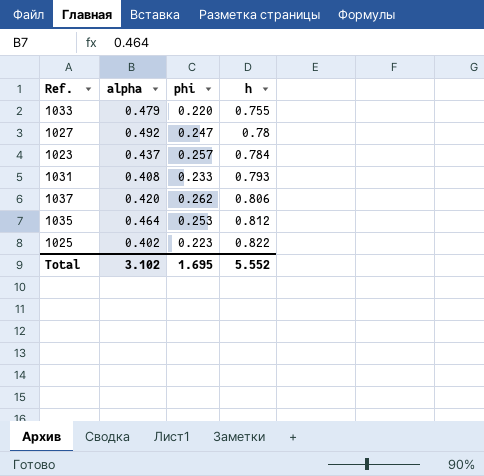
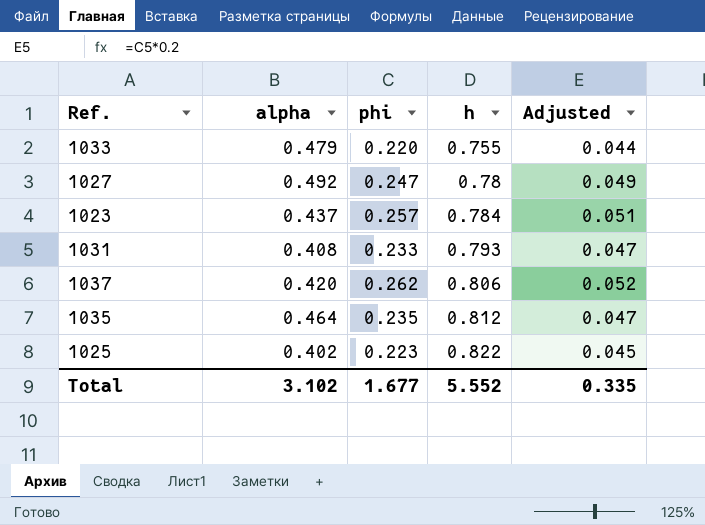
column Adjusted | formula: none -> [phi] * 0.2
1035 | phi: 0.253 -> 0.235
Total | phi: 1.695 -> 1.677

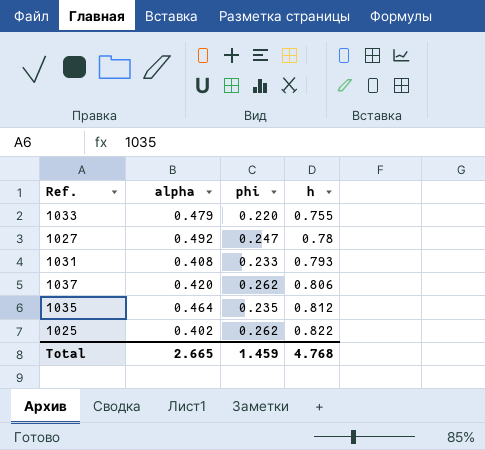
column Adjusted | formula: [phi] * 0.2 -> none
row 1023: 0.437 | 0.257 | 0.784 | 0.051 -> none
1025 | phi: 0.223 -> 0.262
Total | alpha: 3.102 -> 2.665
Total | phi: 1.677 -> 1.459
Total | h: 5.552 -> 4.768

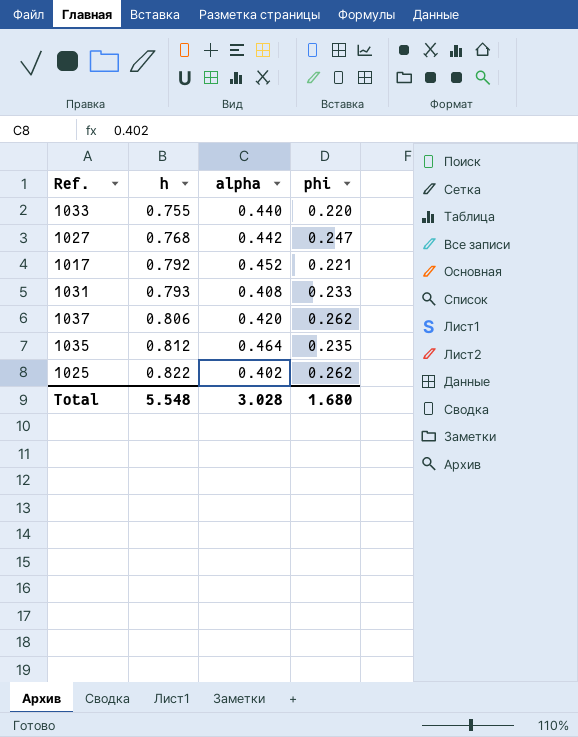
column h | position: 4 -> 2
1033 | alpha: 0.479 -> 0.440
1027 | h: 0.78 -> 0.768
1027 | alpha: 0.492 -> 0.442
row 1017: none -> 0.792 | 0.452 | 0.221
Total | h: 4.768 -> 5.548
Total | alpha: 2.665 -> 3.028
Total | phi: 1.459 -> 1.680

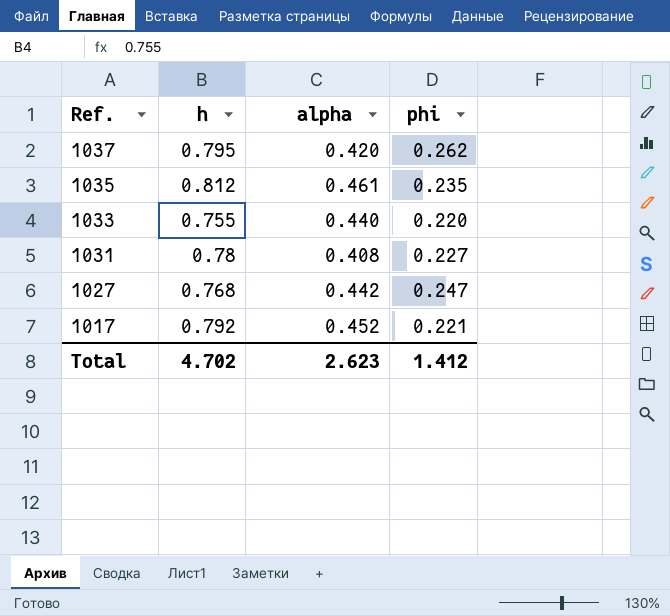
row order: h ascending -> Ref. descending
row 1025: 0.822 | 0.402 | 0.262 -> none
1037 | h: 0.806 -> 0.795
1035 | alpha: 0.464 -> 0.461
1031 | h: 0.793 -> 0.78
1031 | phi: 0.233 -> 0.227
Total | h: 5.548 -> 4.702
Total | alpha: 3.028 -> 2.623
Total | phi: 1.680 -> 1.412

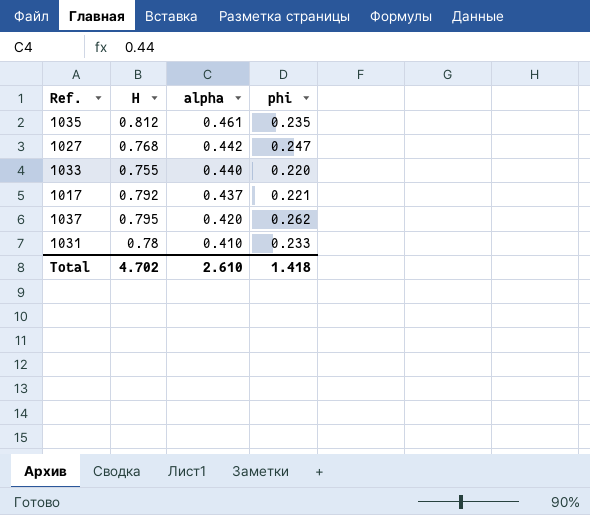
row order: Ref. descending -> alpha descending
column name: h -> H
1017 | alpha: 0.452 -> 0.437
1031 | alpha: 0.408 -> 0.410
1031 | phi: 0.227 -> 0.233
Total | alpha: 2.623 -> 2.610
Total | phi: 1.412 -> 1.418

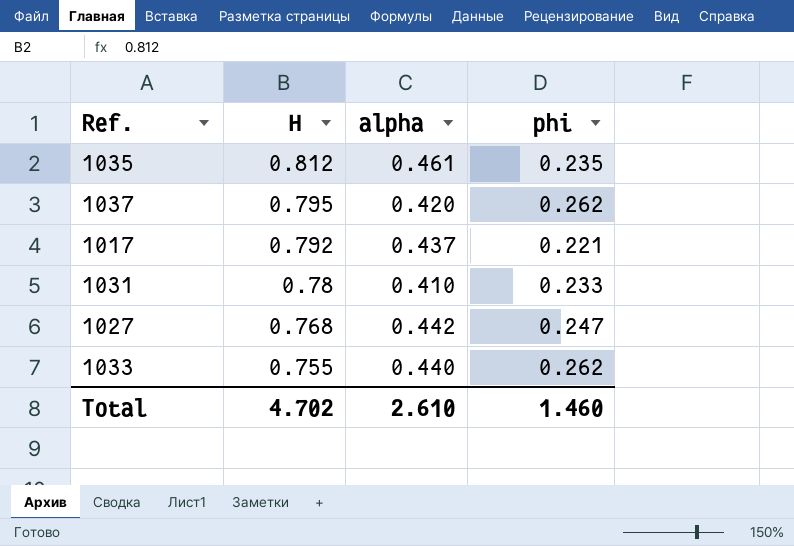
row order: alpha descending -> H descending
1033 | phi: 0.220 -> 0.262
Total | phi: 1.418 -> 1.460

